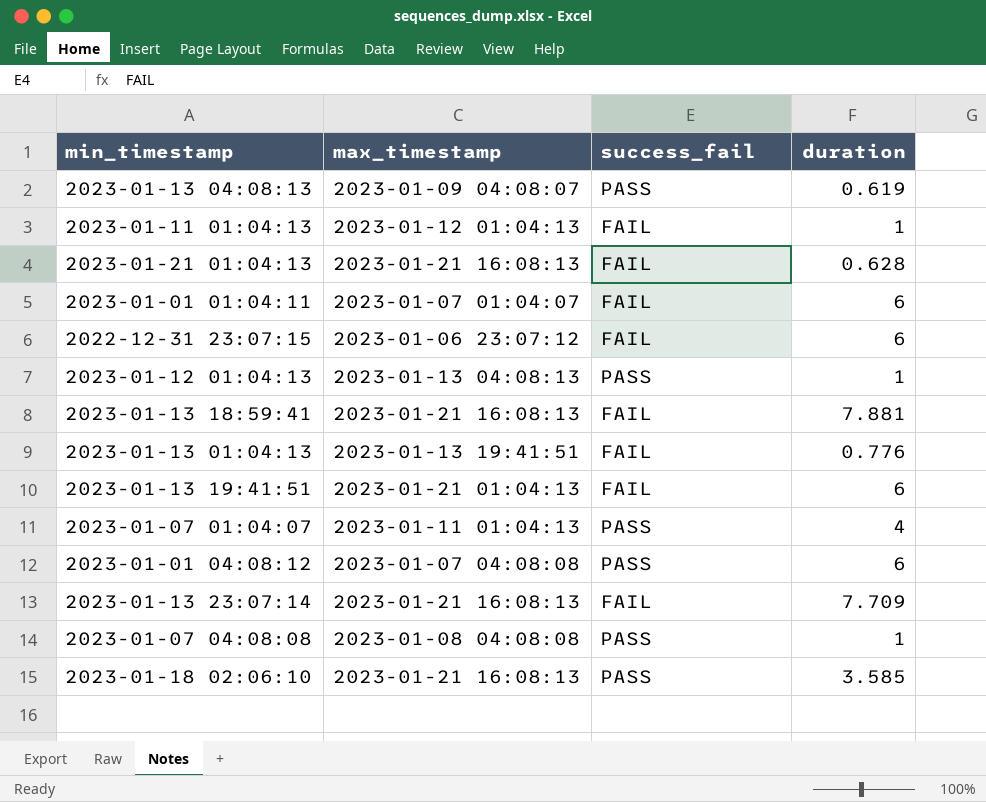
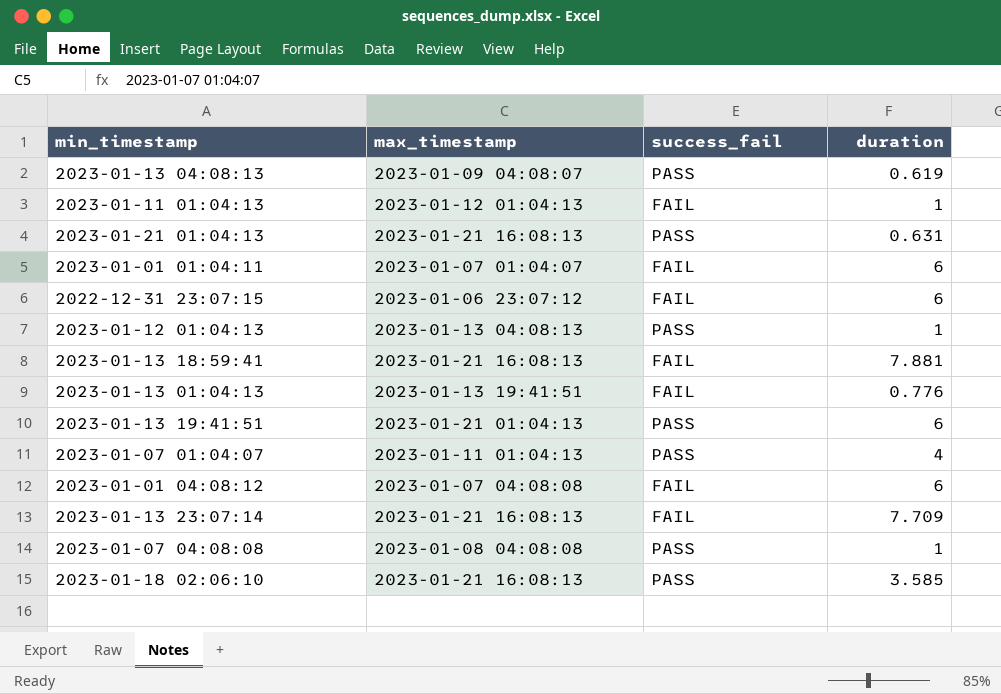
2023-01-21 01:04:13 | success_fail: FAIL -> PASS
2023-01-21 01:04:13 | duration: 0.628 -> 0.631
2023-01-13 19:41:51 | success_fail: FAIL -> PASS
2023-01-01 04:08:12 | success_fail: PASS -> FAIL

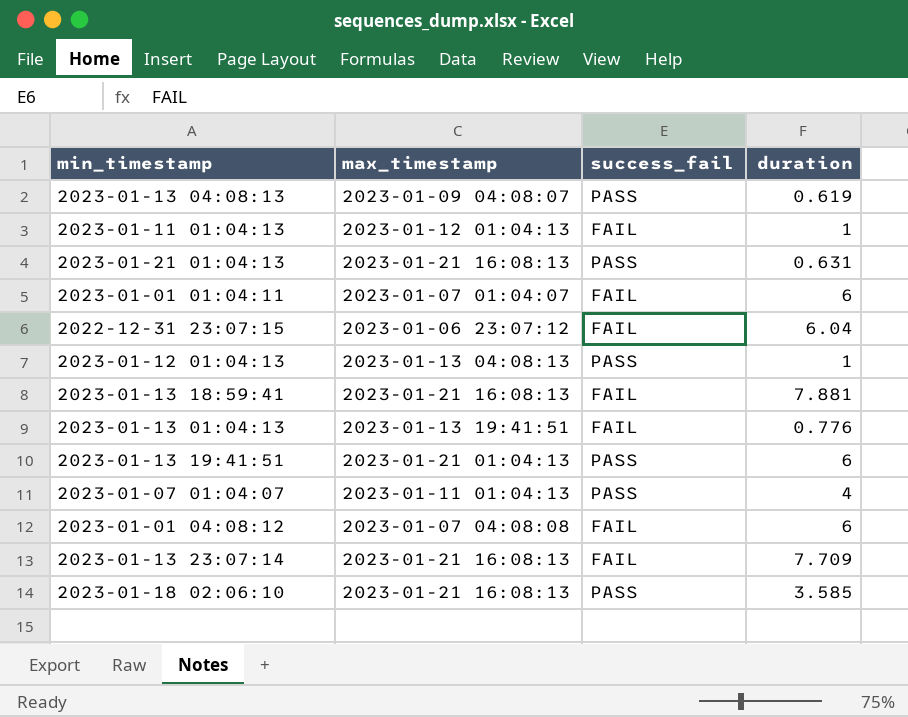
row 2023-01-07 04:08:08: 2023-01-08 04:08:08 | PASS | 1 -> none
2022-12-31 23:07:15 | duration: 6 -> 6.04

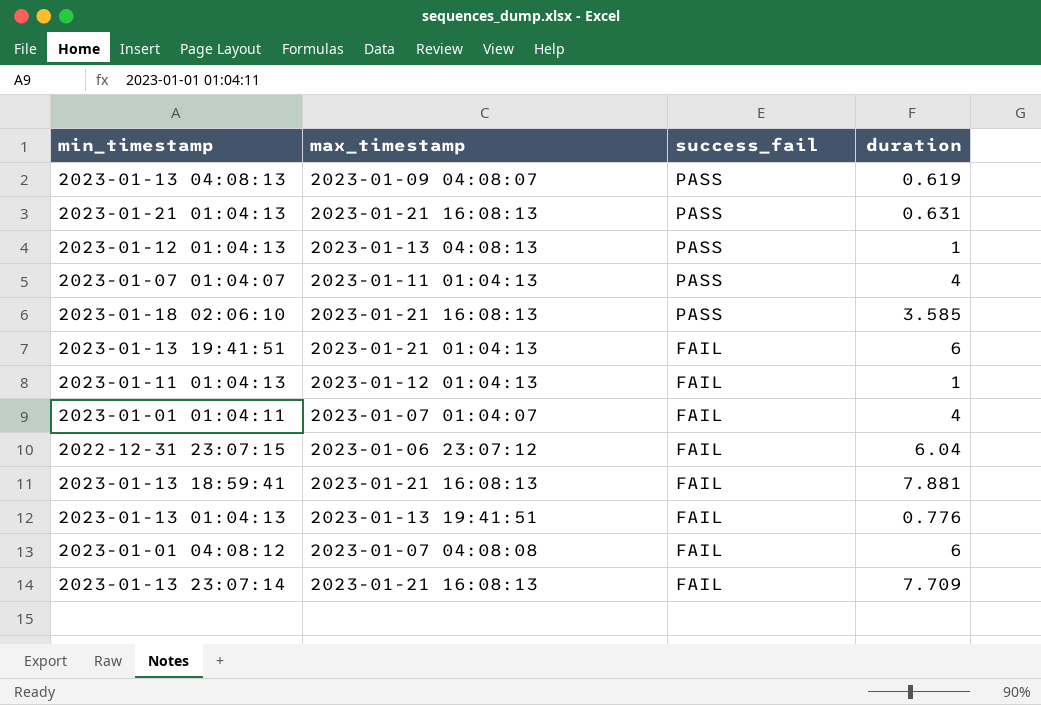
row order: none -> success_fail descending
2023-01-13 19:41:51 | success_fail: PASS -> FAIL
2023-01-01 01:04:11 | duration: 6 -> 4

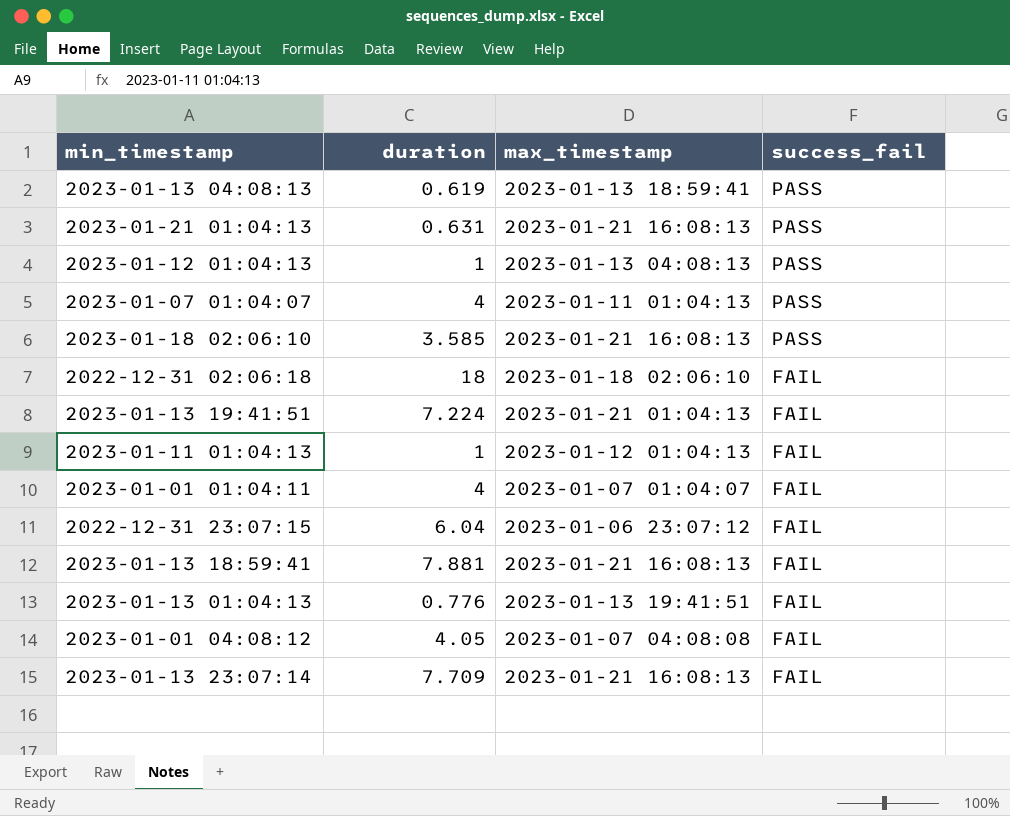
column duration | position: 4 -> 2
2023-01-13 04:08:13 | max_timestamp: 2023-01-09 04:08:07 -> 2023-01-13 18:59:41
row 2022-12-31 02:06:18: none -> 18 | 2023-01-18 02:06:10 | FAIL
2023-01-13 19:41:51 | duration: 6 -> 7.224
2023-01-01 04:08:12 | duration: 6 -> 4.05

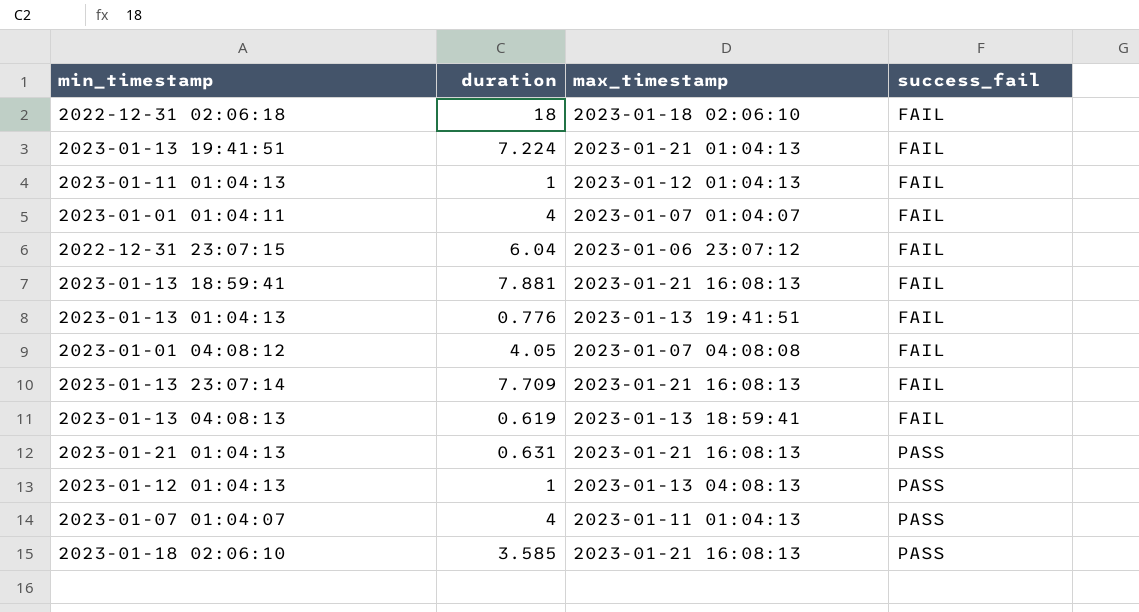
row order: success_fail descending -> success_fail ascending
2023-01-13 04:08:13 | success_fail: PASS -> FAIL

